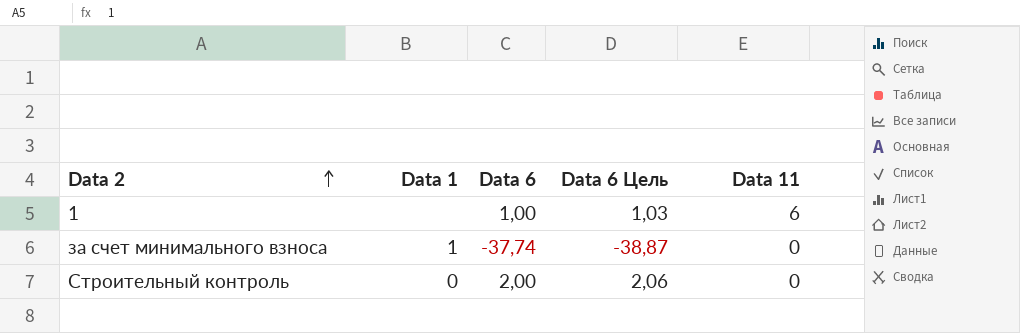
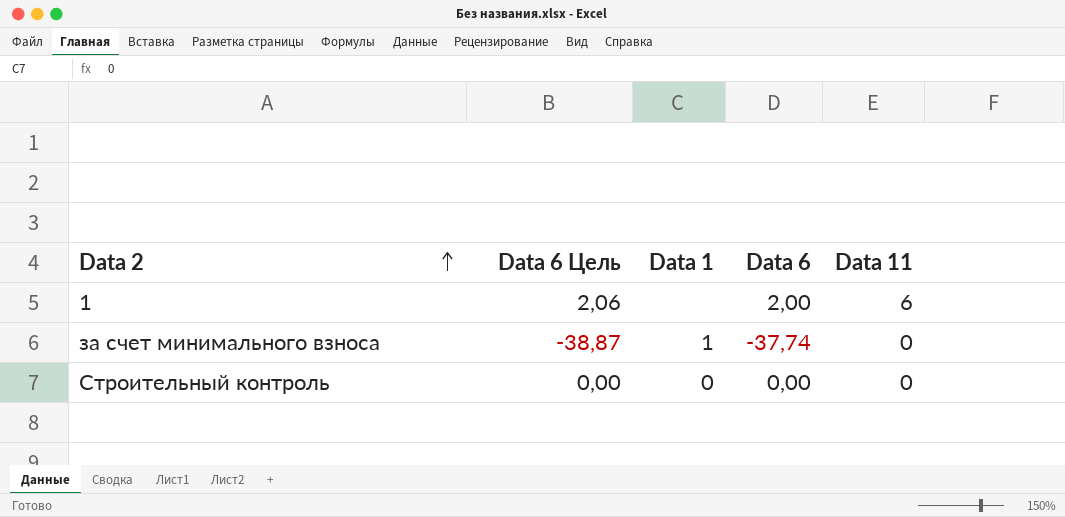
column Data 6 Цель | position: 4 -> 2
1 | Data 6 Цель: 1,03 -> 2,06
1 | Data 6: 1,00 -> 2,00
Строительный контроль | Data 6 Цель: 2,06 -> 0,00
Строительный контроль | Data 6: 2,00 -> 0,00

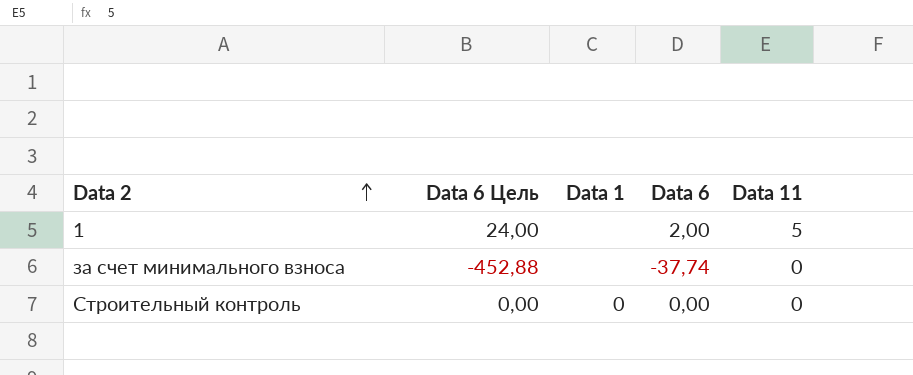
column Data 6 Цель | formula: [Data 6] * 1,03 -> [Data 6] * 12
1 | Data 11: 6 -> 5
за счет минимального взноса | Data 1: 1 -> none

